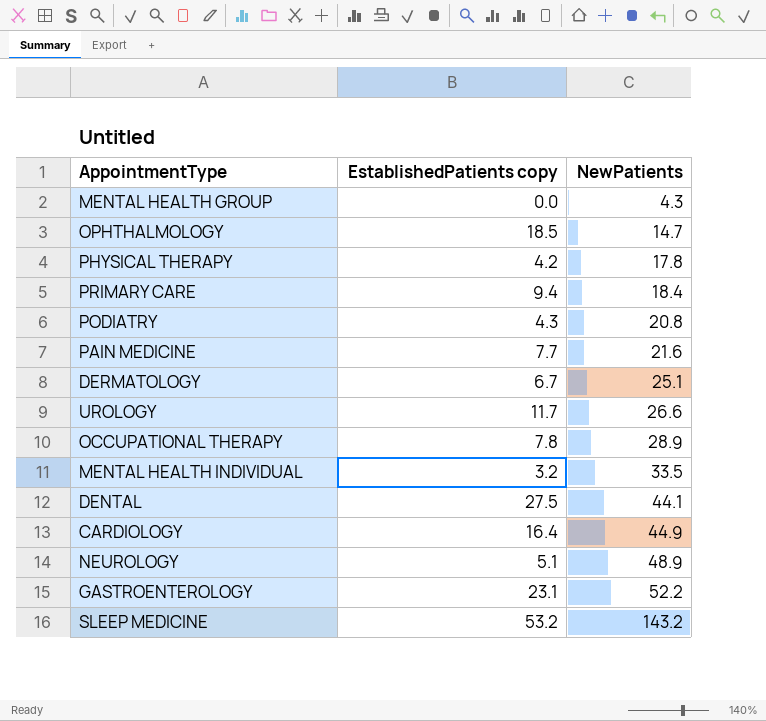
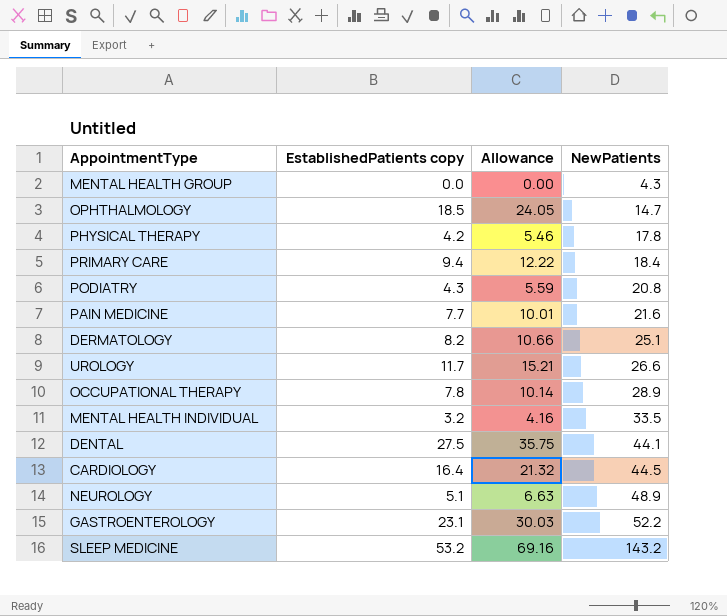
column Allowance | formula: none -> [EstablishedPatients copy] * 1.3
DERMATOLOGY | EstablishedPatients copy: 6.7 -> 8.2
CARDIOLOGY | NewPatients: 44.9 -> 44.5

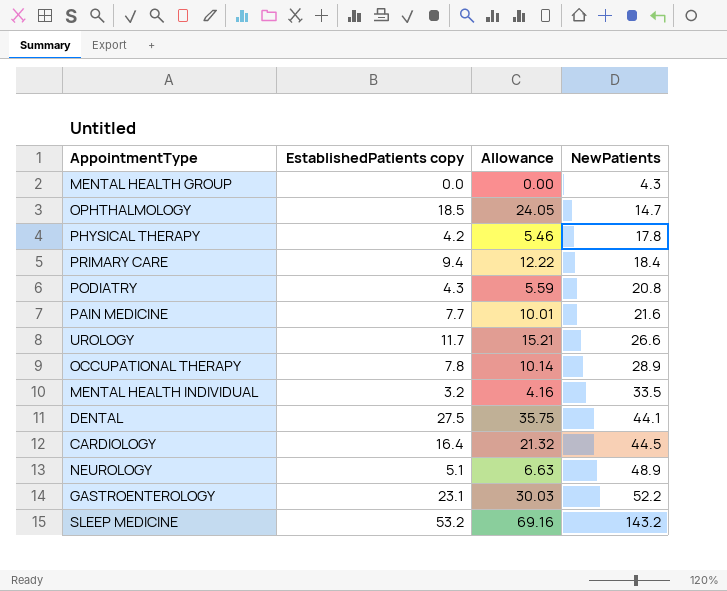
row DERMATOLOGY: 8.2 | 10.66 | 25.1 -> none

